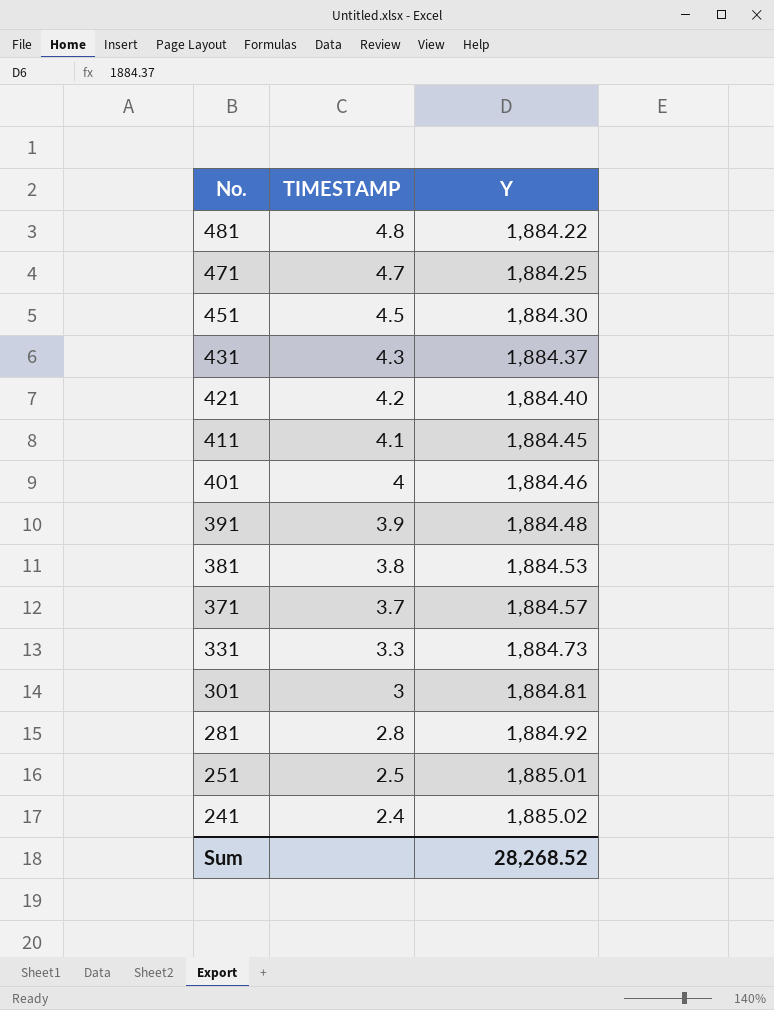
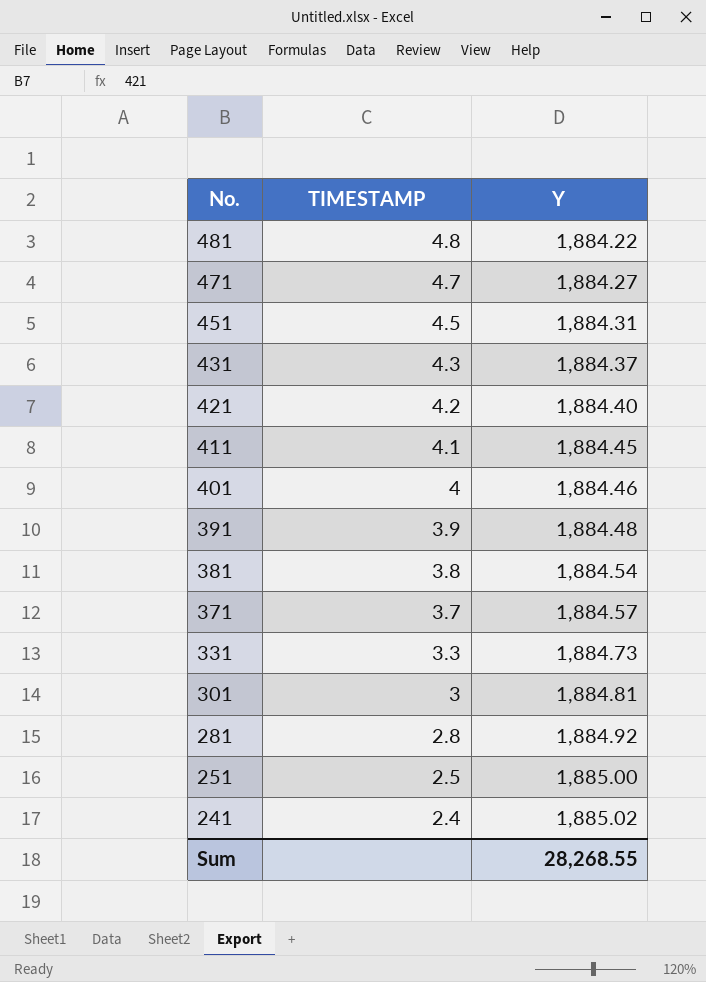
471 | Y: 1,884.25 -> 1,884.27
451 | Y: 1,884.30 -> 1,884.31
381 | Y: 1,884.53 -> 1,884.54
251 | Y: 1,885.01 -> 1,885.00
Sum | Y: 28,268.52 -> 28,268.55

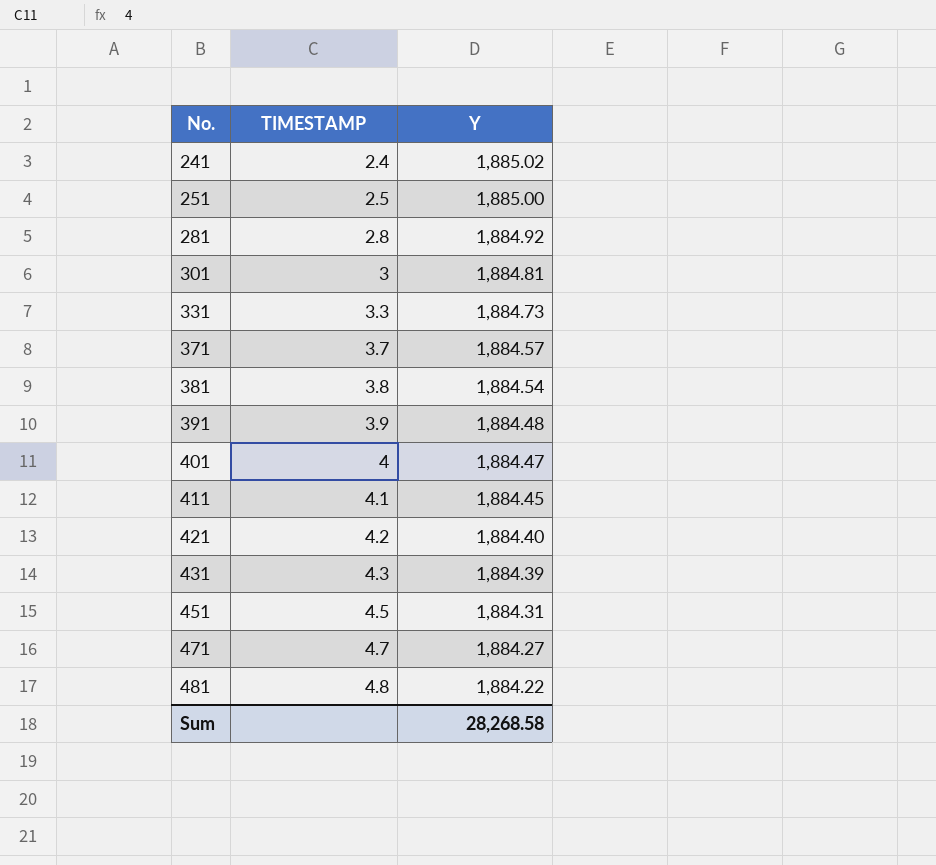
row order: No. descending -> No. ascending
401 | Y: 1,884.46 -> 1,884.47
431 | Y: 1,884.37 -> 1,884.39
Sum | Y: 28,268.55 -> 28,268.58

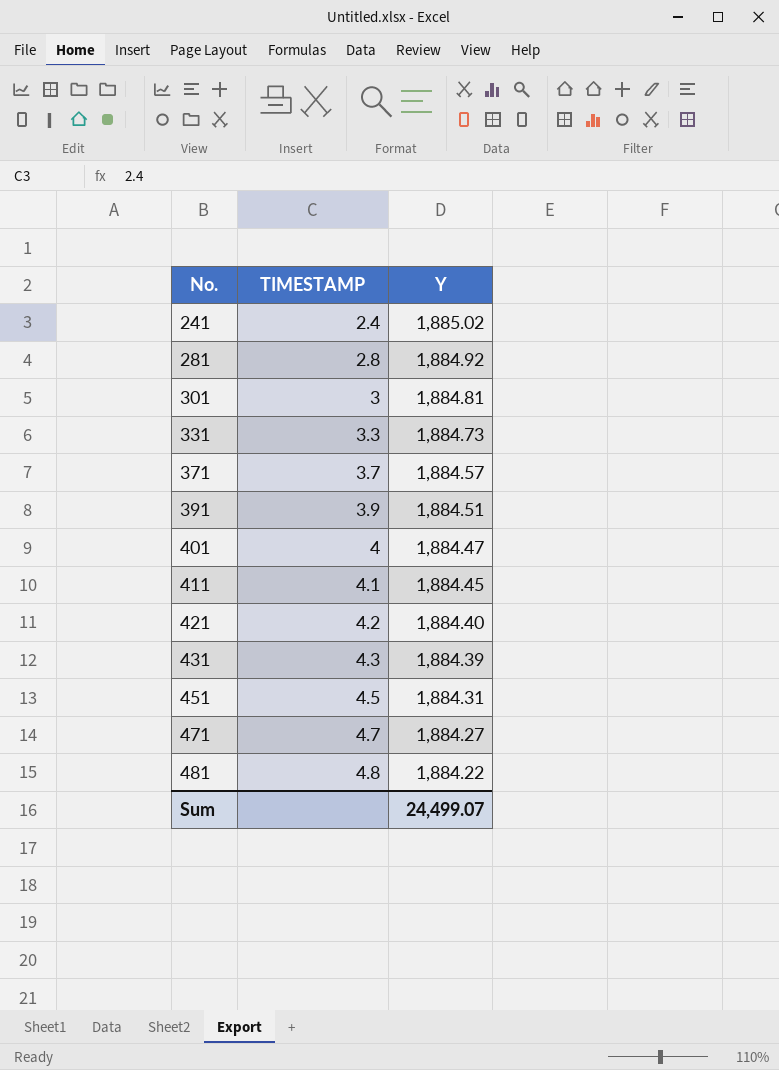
row 251: 2.5 | 1,885.00 -> none
row 381: 3.8 | 1,884.54 -> none
391 | Y: 1,884.48 -> 1,884.51
Sum | Y: 28,268.58 -> 24,499.07

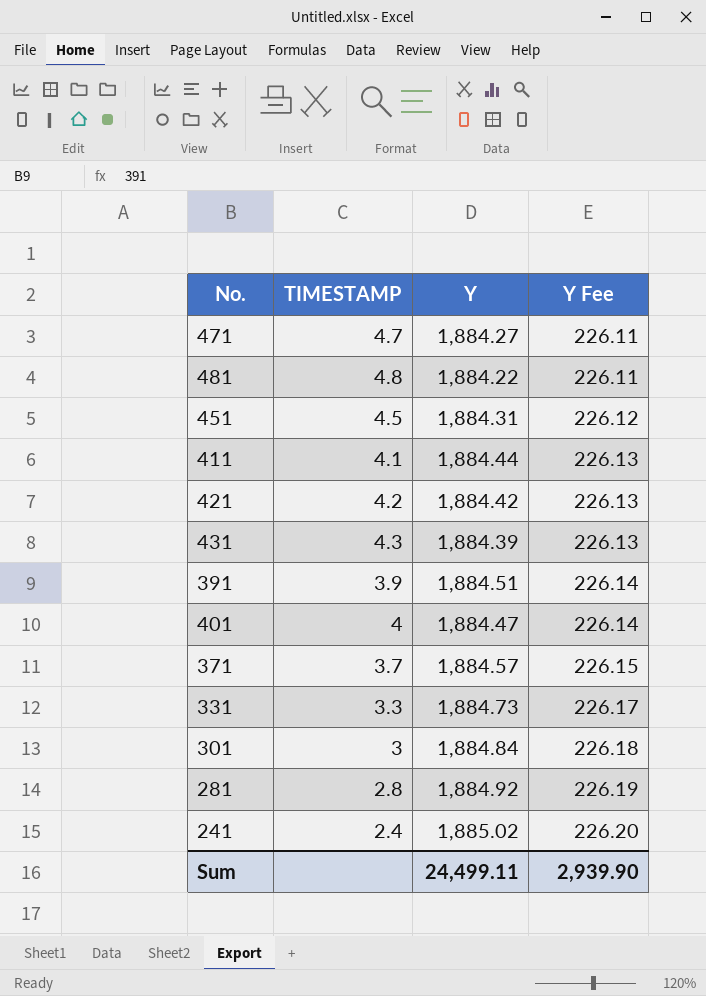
row order: No. ascending -> Y Fee ascending
column Y Fee | formula: none -> [Y] * 0.12
411 | Y: 1,884.45 -> 1,884.44
421 | Y: 1,884.40 -> 1,884.42
301 | Y: 1,884.81 -> 1,884.84
Sum | Y: 24,499.07 -> 24,499.11

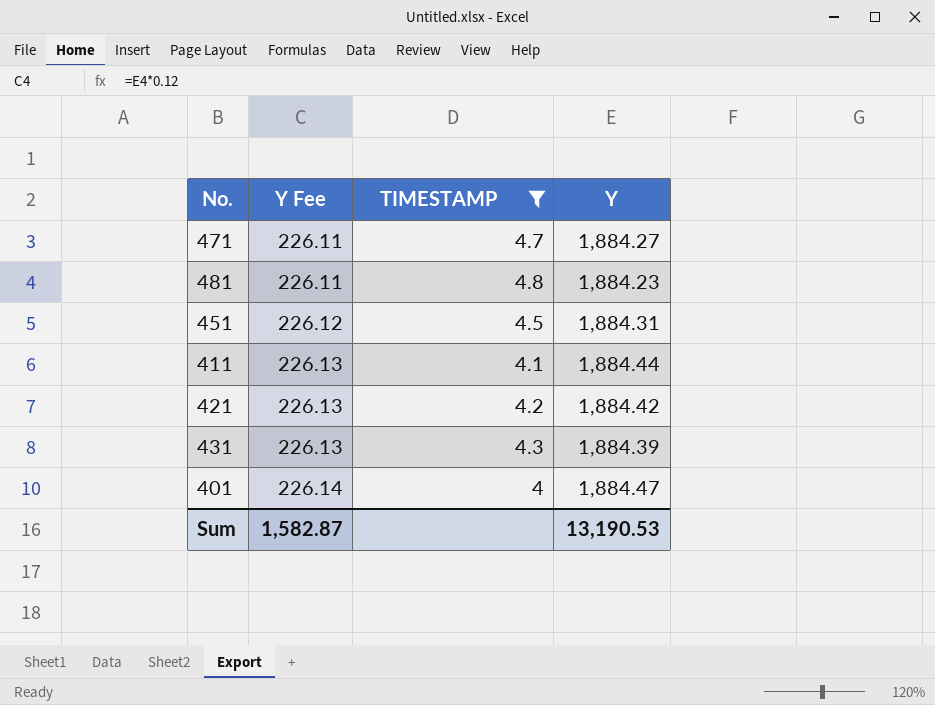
filter: none -> TIMESTAMP >= 4
column Y Fee | position: 4 -> 2
481 | Y: 1,884.22 -> 1,884.23
Sum | Y Fee: 2,939.90 -> 1,582.87
Sum | Y: 24,499.11 -> 13,190.53

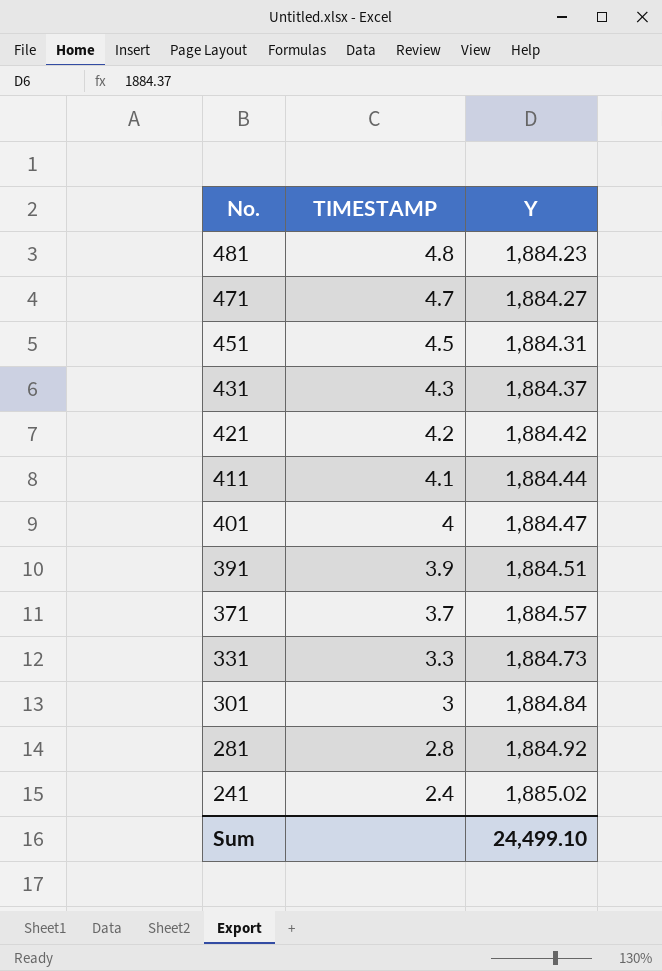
filter: TIMESTAMP >= 4 -> none
row order: Y Fee ascending -> No. descending
column Y Fee | formula: [Y] * 0.12 -> none
431 | Y: 1,884.39 -> 1,884.37
Sum | Y: 13,190.53 -> 24,499.10

